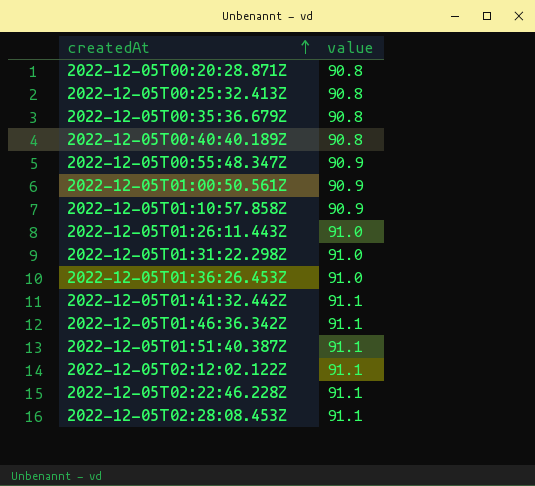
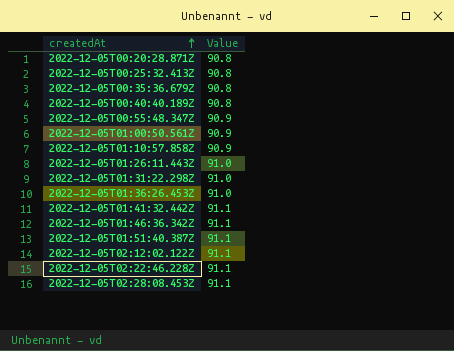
column name: value -> Value

